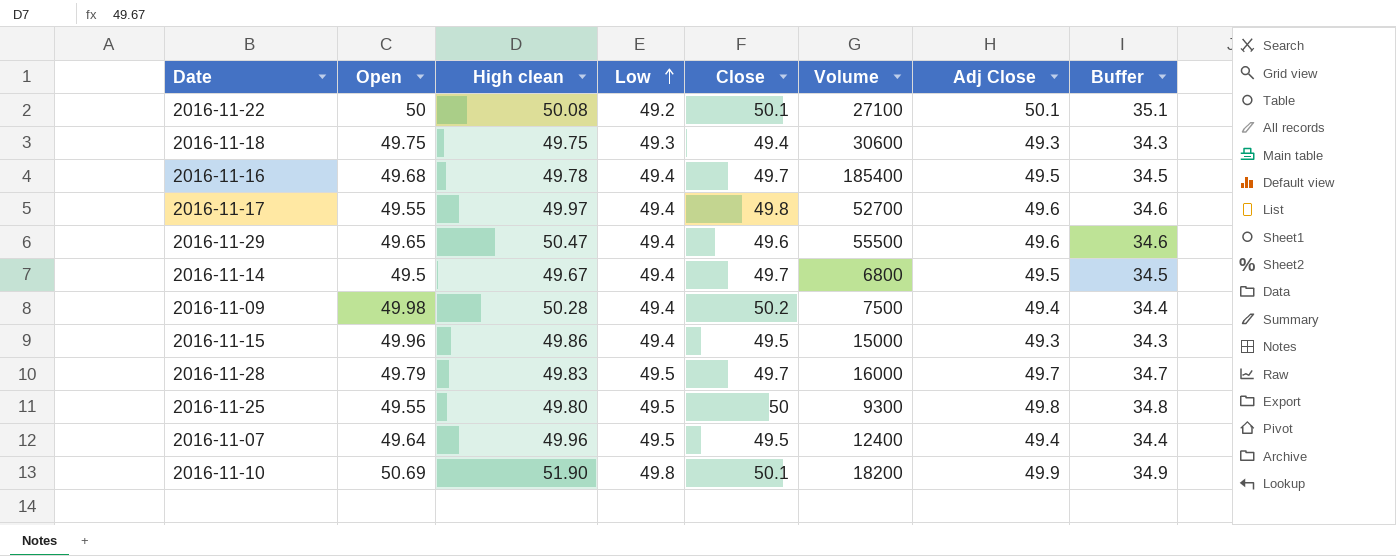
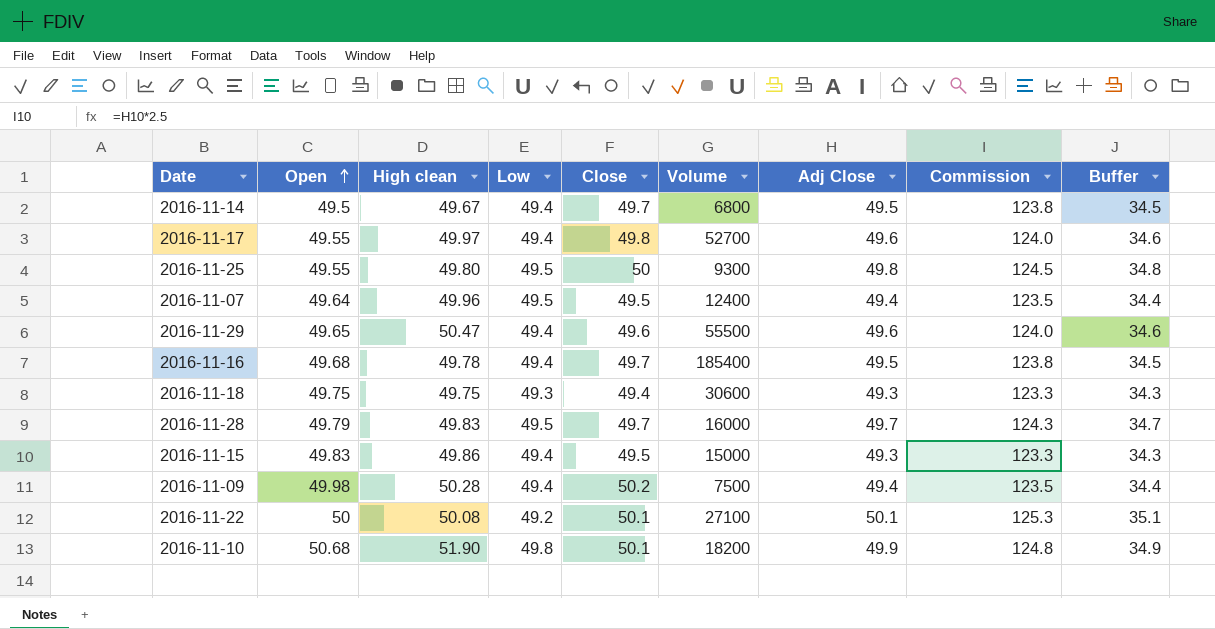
row order: Low ascending -> Open ascending
column Commission | formula: none -> [Adj Close] * 2.5
2016-11-15 | Open: 49.96 -> 49.83
2016-11-10 | Open: 50.69 -> 50.68

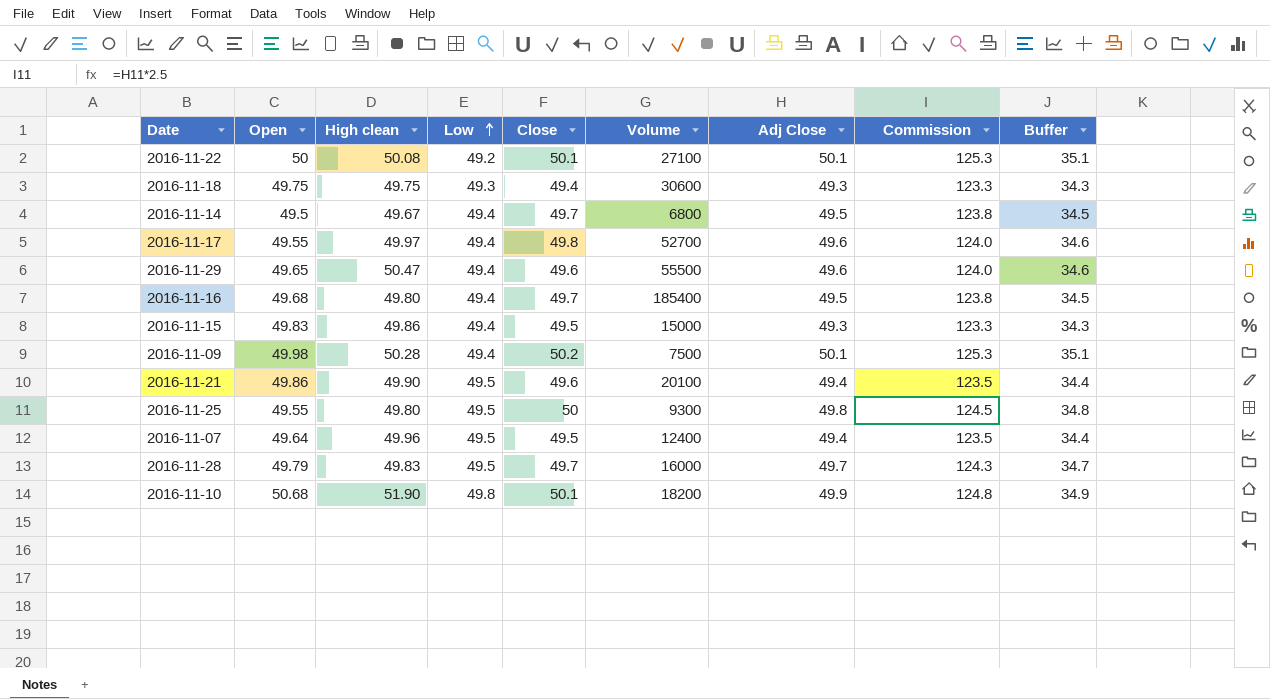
row order: Open ascending -> Low ascending
2016-11-16 | High clean: 49.78 -> 49.80
2016-11-09 | Adj Close: 49.4 -> 50.1
2016-11-09 | Commission: 123.5 -> 125.3
2016-11-09 | Buffer: 34.4 -> 35.1
row 2016-11-21: none -> 49.86 | 49.90 | 49.5 | 49.6 | 20100 | 49.4 | 123.5 | 34.4

